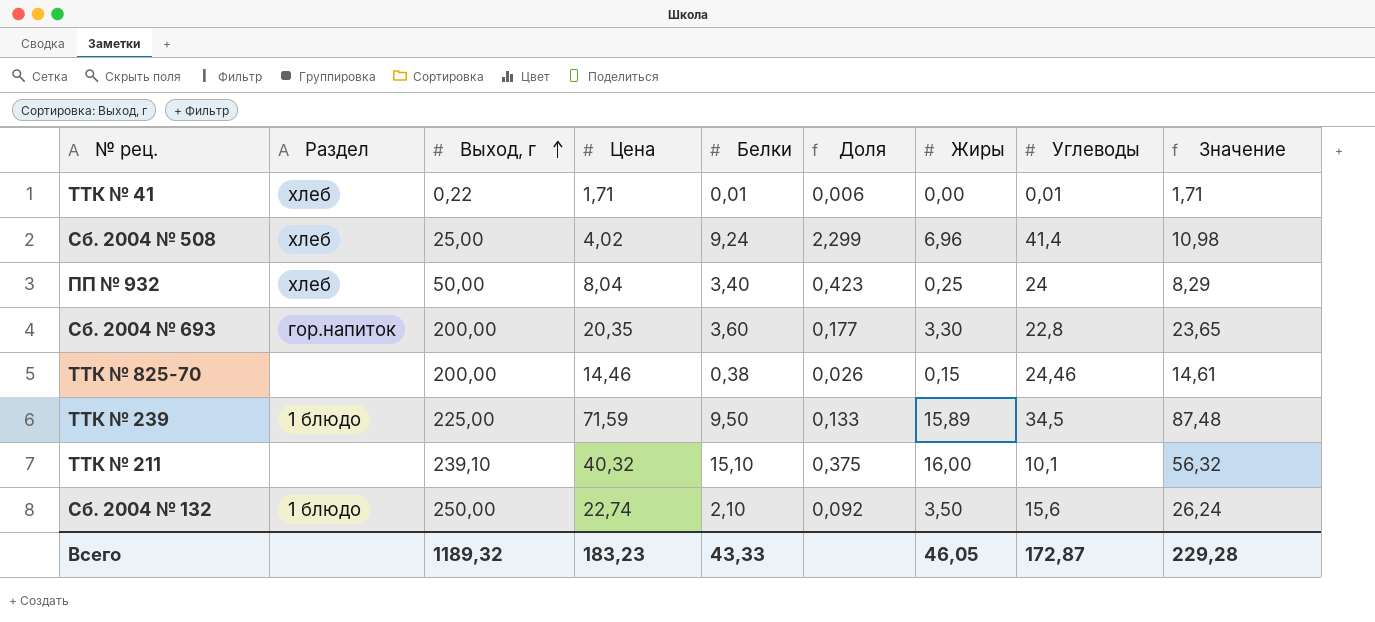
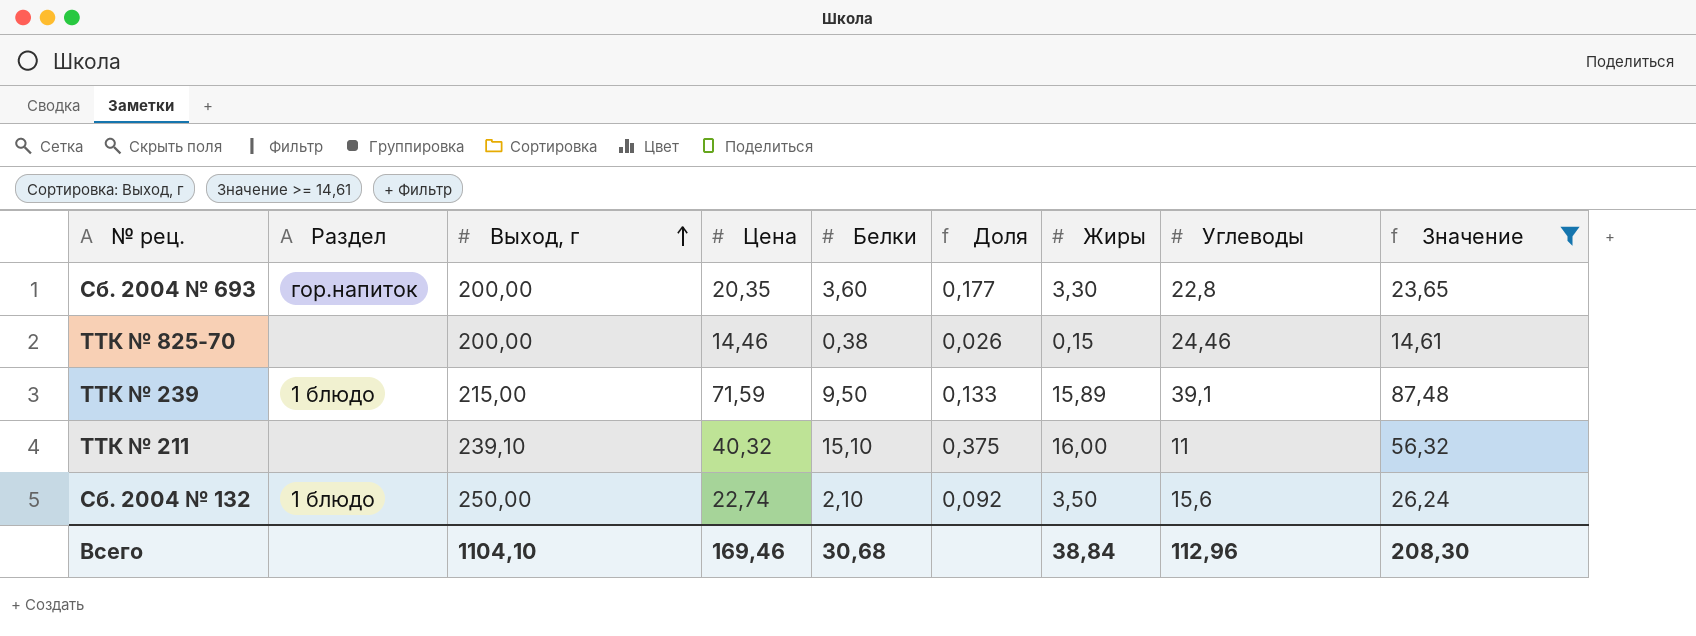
filter: none -> Значение >= 14,61
ТТК № 239 | Выход, г: 225,00 -> 215,00
ТТК № 239 | Углеводы: 34,5 -> 39,1
ТТК № 211 | Углеводы: 10,1 -> 11
Всего | Выход, г: 1189,32 -> 1104,10
Всего | Цена: 183,23 -> 169,46
Всего | Белки: 43,33 -> 30,68
Всего | Жиры: 46,05 -> 38,84
Всего | Углеводы: 172,87 -> 112,96
Всего | Значение: 229,28 -> 208,30

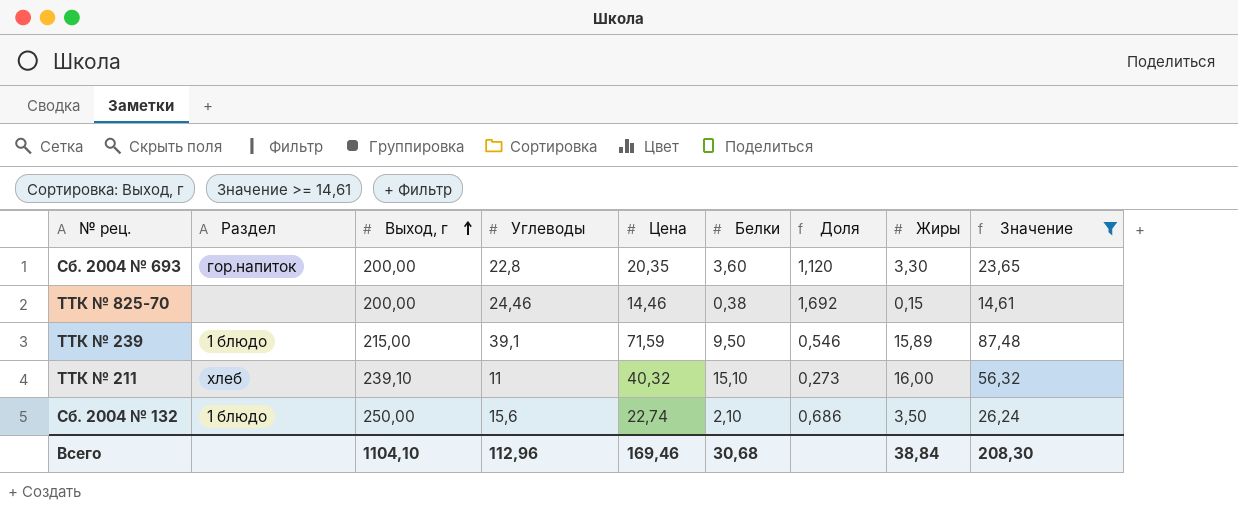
column Углеводы | position: 8 -> 4
column Доля | formula: [Белки] / [Цена] -> [Углеводы] / [Цена]
ТТК № 211 | Раздел: none -> хлеб

